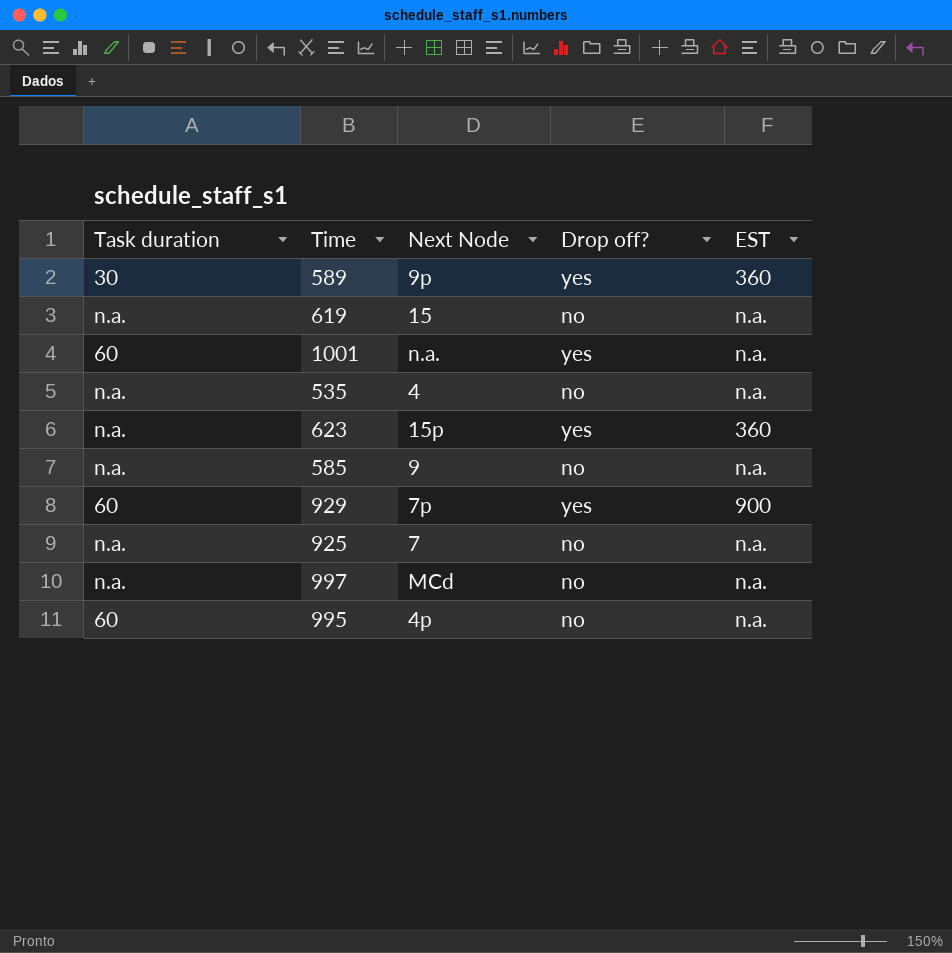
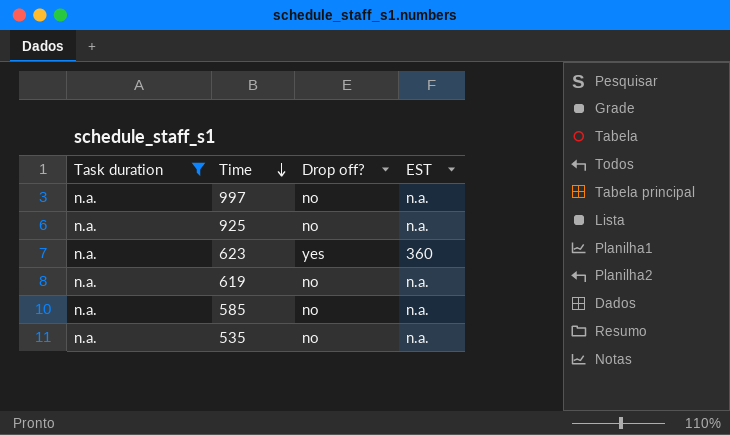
filter: none -> Task duration = n.a.
row order: none -> Time descending
column Next Node | position: 3 -> none

